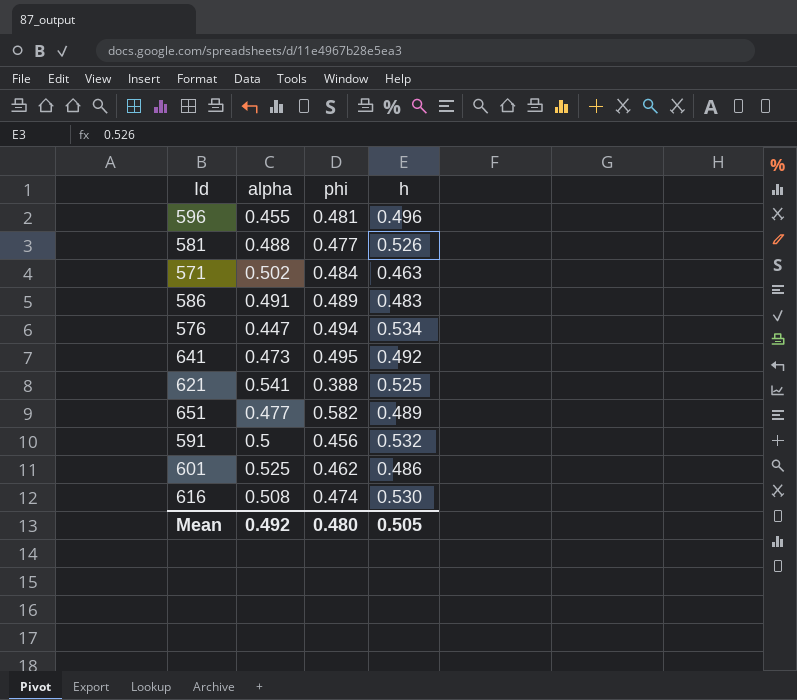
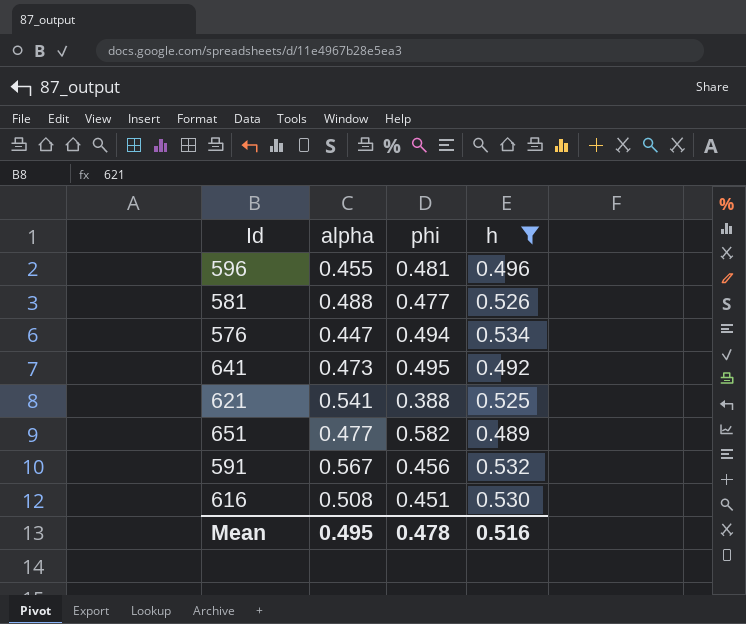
filter: none -> h >= 0.489
591 | alpha: 0.5 -> 0.567
616 | phi: 0.474 -> 0.451
Mean | alpha: 0.492 -> 0.495
Mean | phi: 0.480 -> 0.478
Mean | h: 0.505 -> 0.516

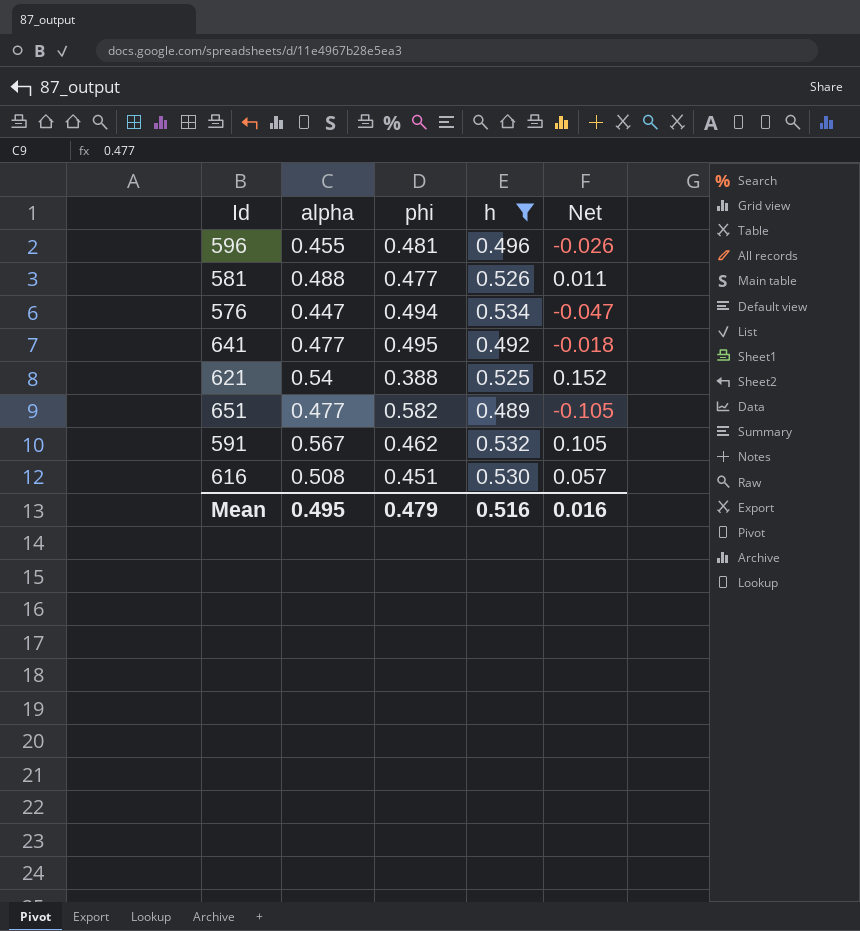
column Net | formula: none -> [alpha] - [phi]
641 | alpha: 0.473 -> 0.477
621 | alpha: 0.541 -> 0.54
591 | phi: 0.456 -> 0.462
Mean | phi: 0.478 -> 0.479

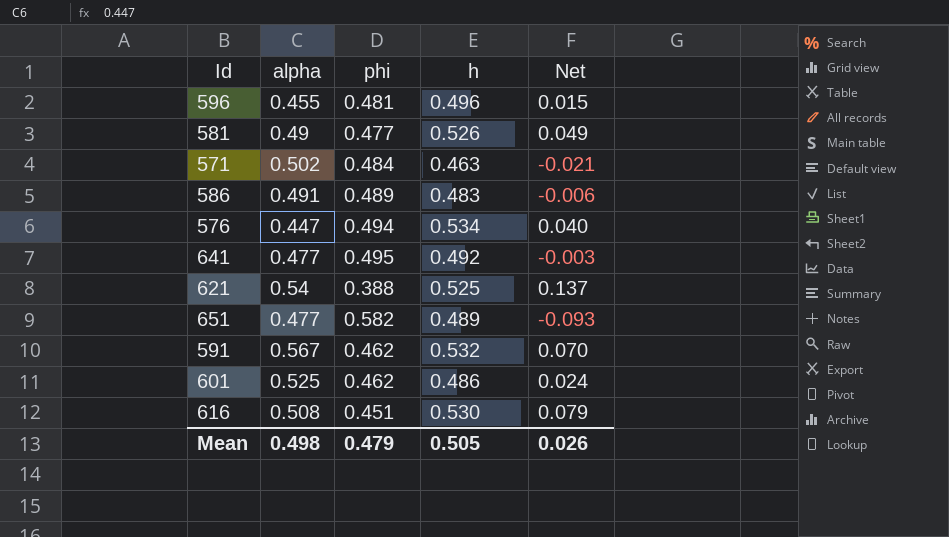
filter: h >= 0.489 -> none
column Net | formula: [alpha] - [phi] -> [h] - [phi]
581 | alpha: 0.488 -> 0.49
Mean | alpha: 0.495 -> 0.498
Mean | h: 0.516 -> 0.505
Mean | Net: 0.016 -> 0.026

